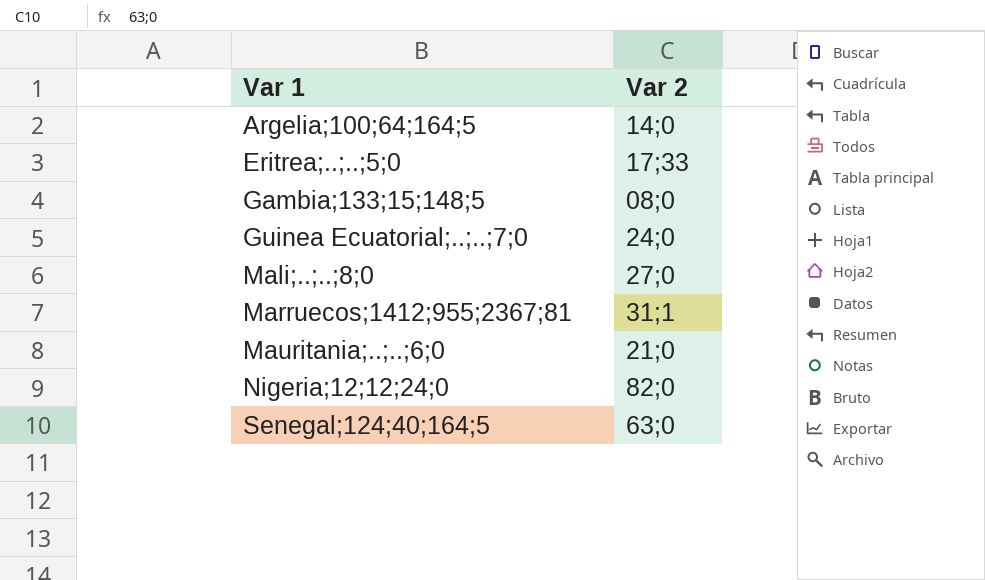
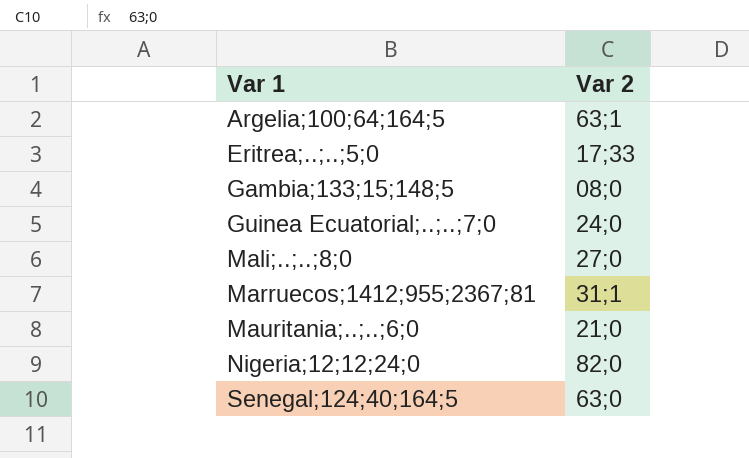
Argelia;100;64;164;5 | Var 2: 14;0 -> 63;1

